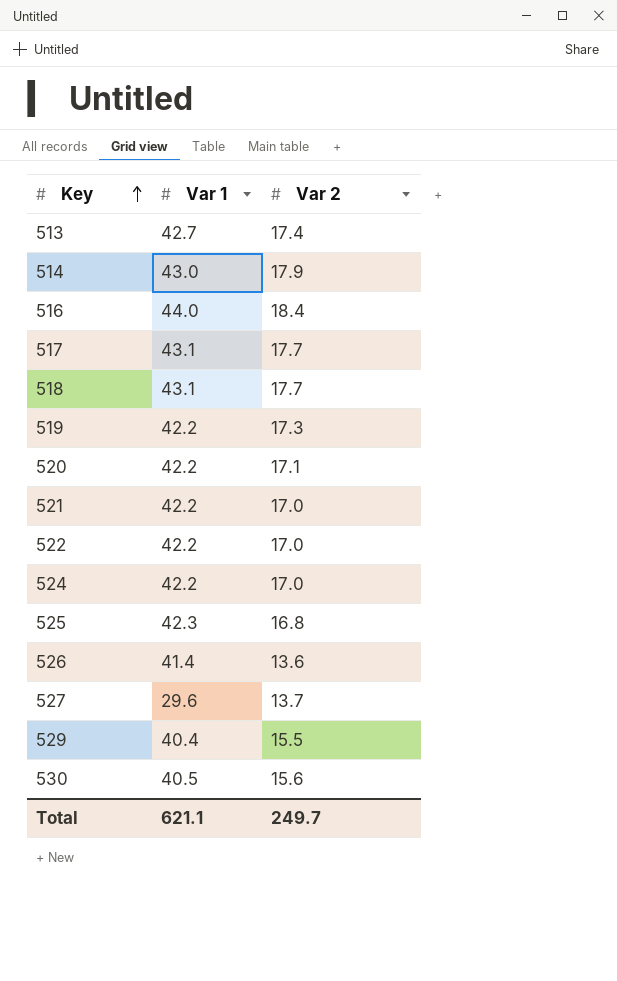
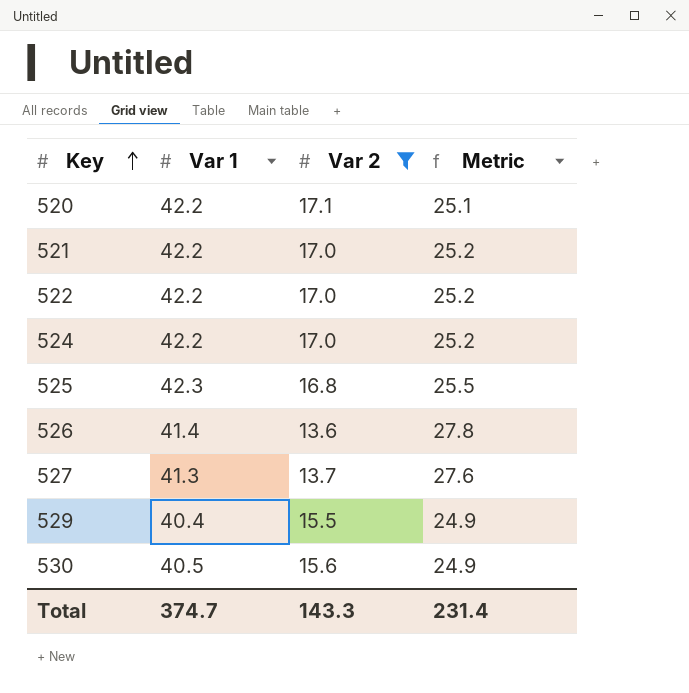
filter: none -> Var 2 <= 17.1
column Metric | formula: none -> [Var 1] - [Var 2]
527 | Var 1: 29.6 -> 41.3
Total | Var 1: 621.1 -> 374.7
Total | Var 2: 249.7 -> 143.3

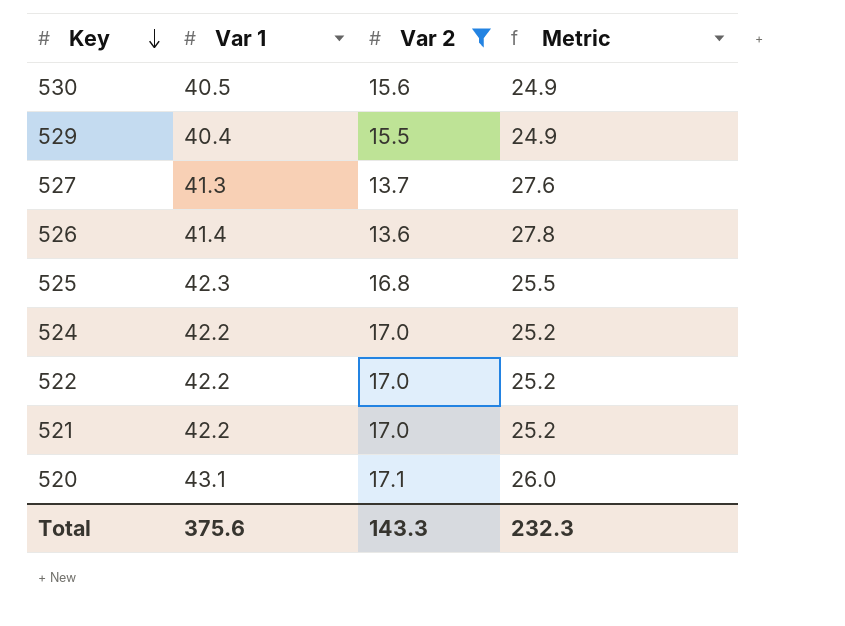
row order: Key ascending -> Key descending
520 | Var 1: 42.2 -> 43.1
520 | Metric: 25.1 -> 26.0
Total | Var 1: 374.7 -> 375.6
Total | Metric: 231.4 -> 232.3

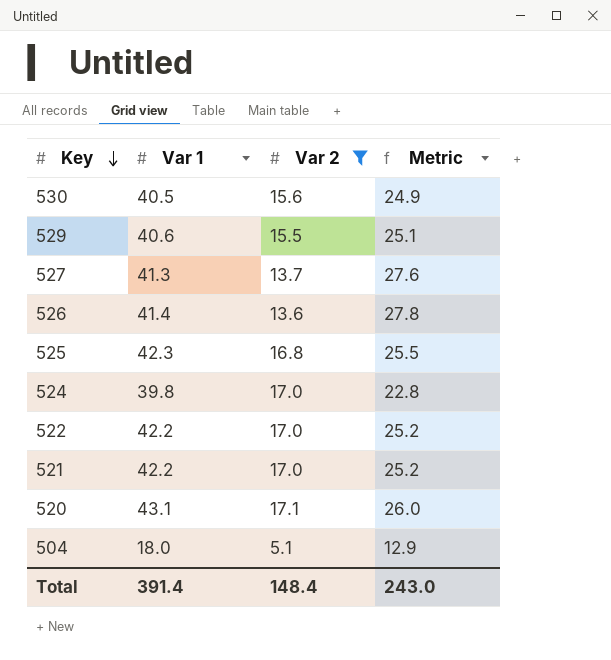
529 | Var 1: 40.4 -> 40.6
529 | Metric: 24.9 -> 25.1
524 | Var 1: 42.2 -> 39.8
524 | Metric: 25.2 -> 22.8
row 504: none -> 18.0 | 5.1 | 12.9
Total | Var 1: 375.6 -> 391.4
Total | Var 2: 143.3 -> 148.4
Total | Metric: 232.3 -> 243.0

